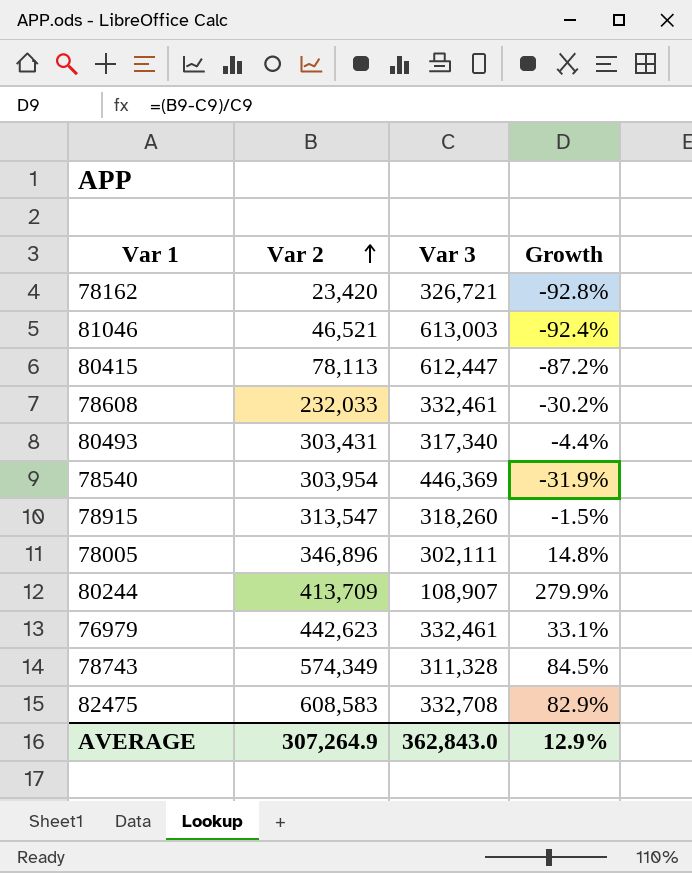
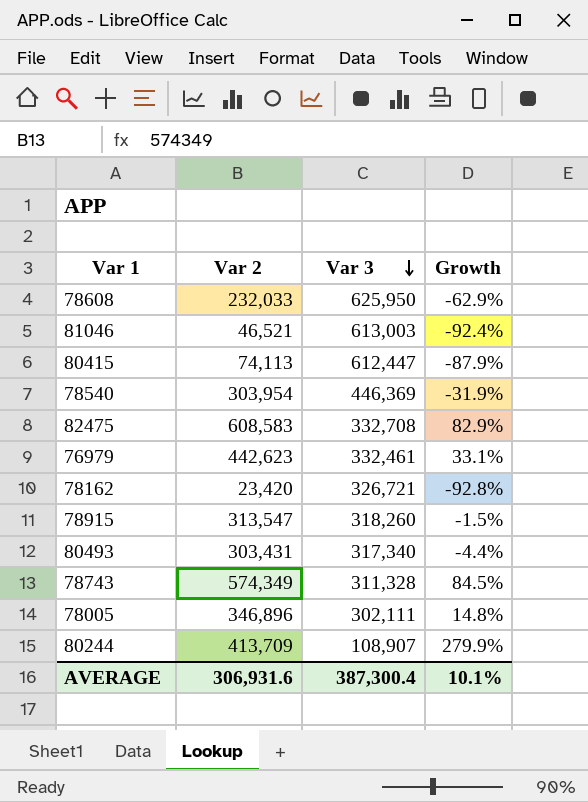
row order: Var 2 ascending -> Var 3 descending
78608 | Var 3: 332,461 -> 625,950
78608 | Growth: -30.2% -> -62.9%
80415 | Var 2: 78,113 -> 74,113
80415 | Growth: -87.2% -> -87.9%
AVERAGE | Var 2: 307,264.9 -> 306,931.6
AVERAGE | Var 3: 362,843.0 -> 387,300.4
AVERAGE | Growth: 12.9% -> 10.1%

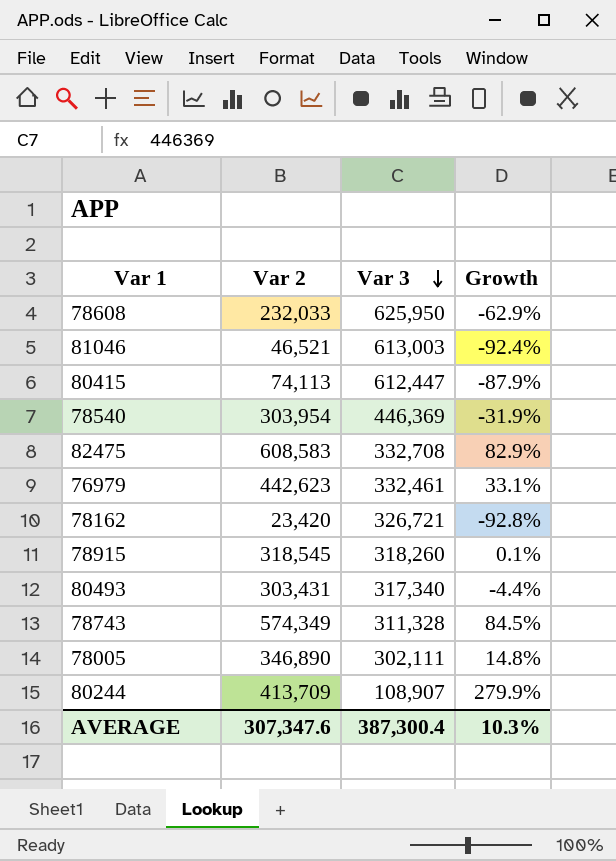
78915 | Var 2: 313,547 -> 318,545
78915 | Growth: -1.5% -> 0.1%
78005 | Var 2: 346,896 -> 346,890
AVERAGE | Var 2: 306,931.6 -> 307,347.6
AVERAGE | Growth: 10.1% -> 10.3%

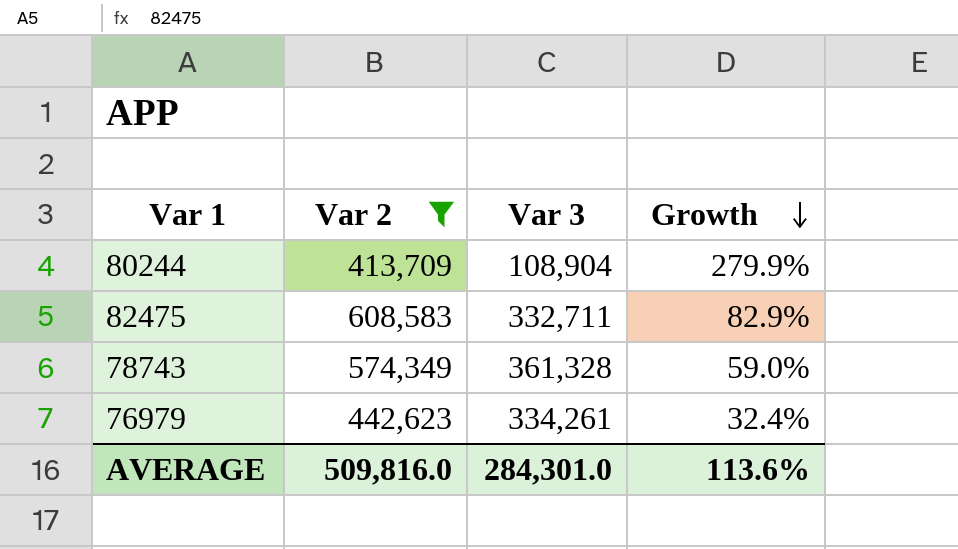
filter: none -> Var 2 >= 413,709
row order: Var 3 descending -> Growth descending
80244 | Var 3: 108,907 -> 108,904
82475 | Var 3: 332,708 -> 332,711
78743 | Var 3: 311,328 -> 361,328
78743 | Growth: 84.5% -> 59.0%
76979 | Var 3: 332,461 -> 334,261
76979 | Growth: 33.1% -> 32.4%
AVERAGE | Var 2: 307,347.6 -> 509,816.0
AVERAGE | Var 3: 387,300.4 -> 284,301.0
AVERAGE | Growth: 10.3% -> 113.6%

